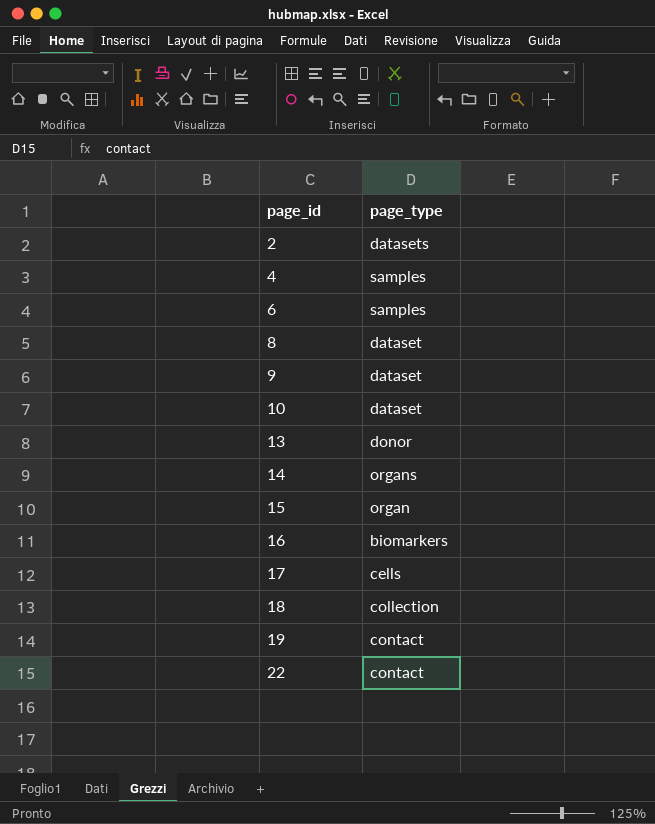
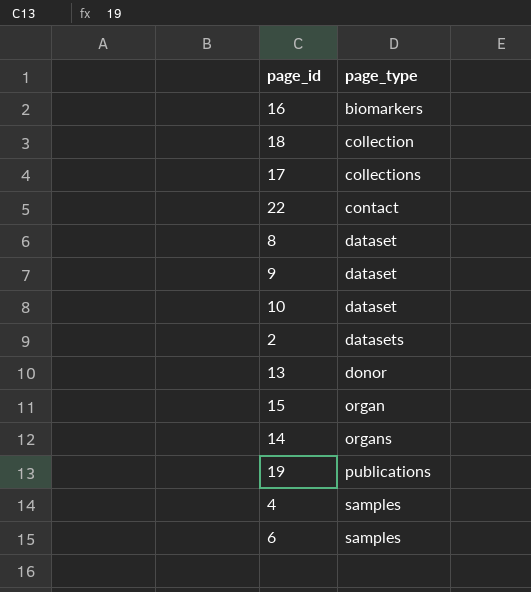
row order: page_id ascending -> page_type ascending
17 | page_type: cells -> collections
19 | page_type: contact -> publications

